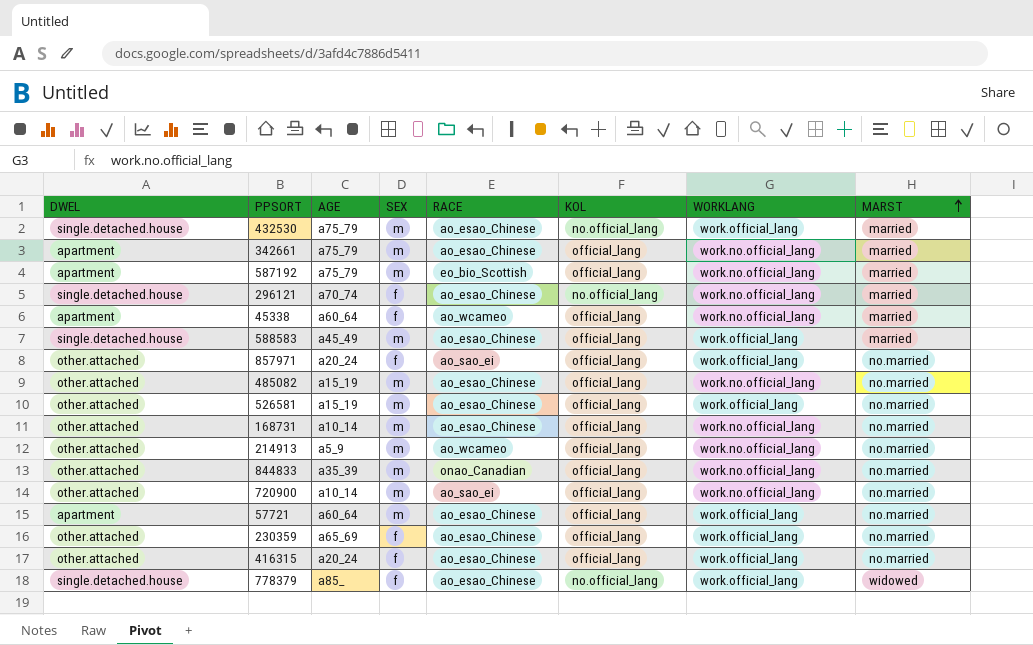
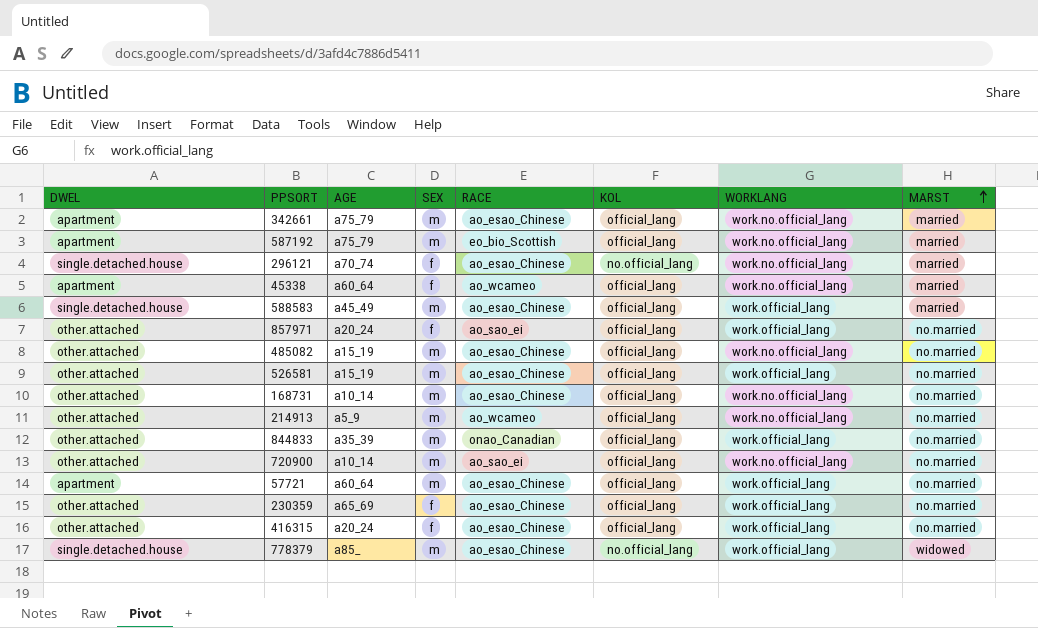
row 432530: single.detached.house | a75_79 | m | ao_esao_Chinese | no.official_lang | work.official_lang | married -> none
844833 | WORKLANG: work.no.official_lang -> work.official_lang
778379 | SEX: f -> m

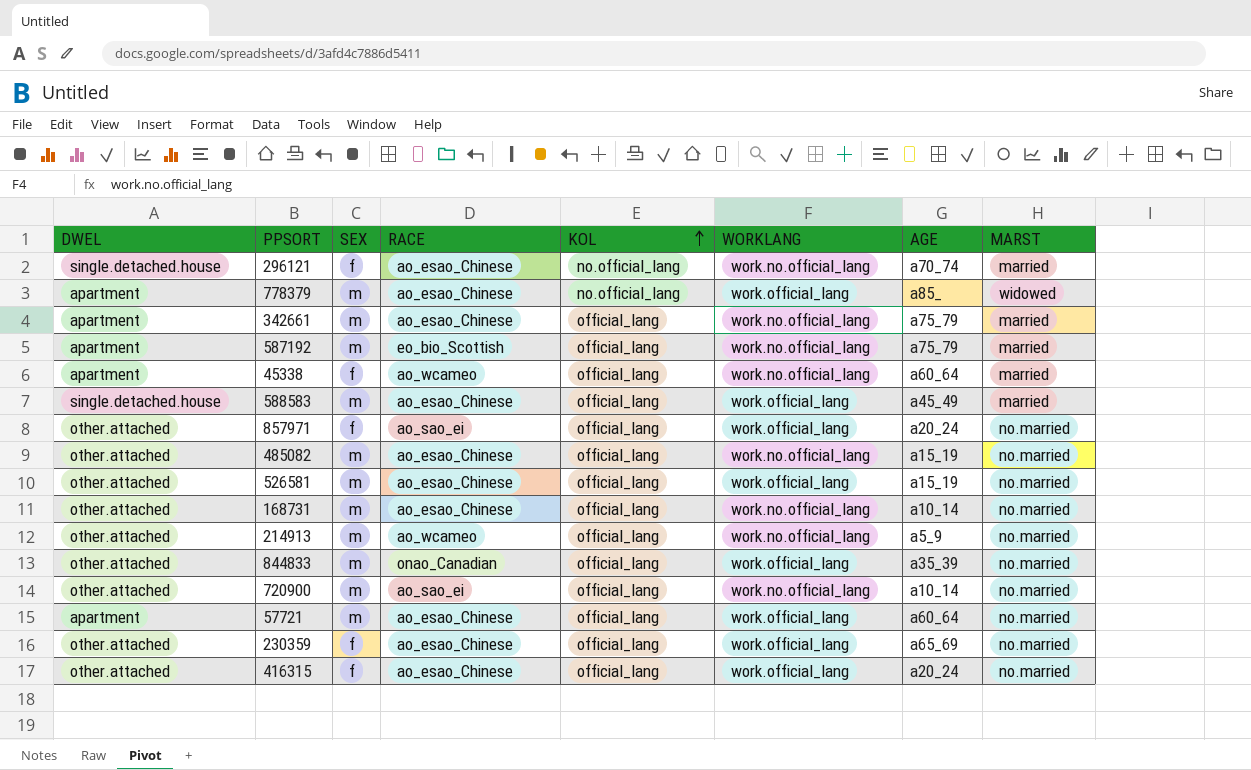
row order: MARST ascending -> KOL ascending
column AGE | position: 3 -> 7
778379 | DWEL: single.detached.house -> apartment

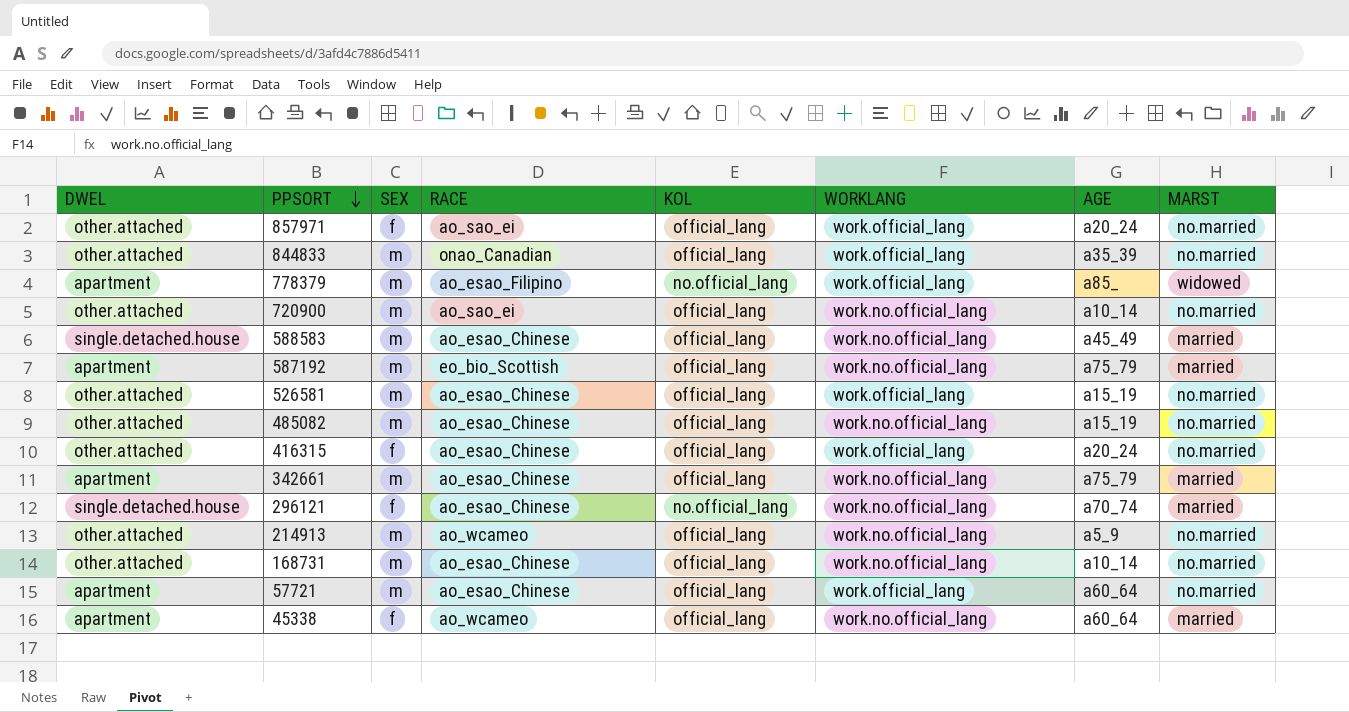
row order: KOL ascending -> PPSORT descending
row 230359: other.attached | f | ao_esao_Chinese | official_lang | work.official_lang | a65_69 | no.married -> none
778379 | RACE: ao_esao_Chinese -> ao_esao_Filipino
588583 | WORKLANG: work.official_lang -> work.no.official_lang

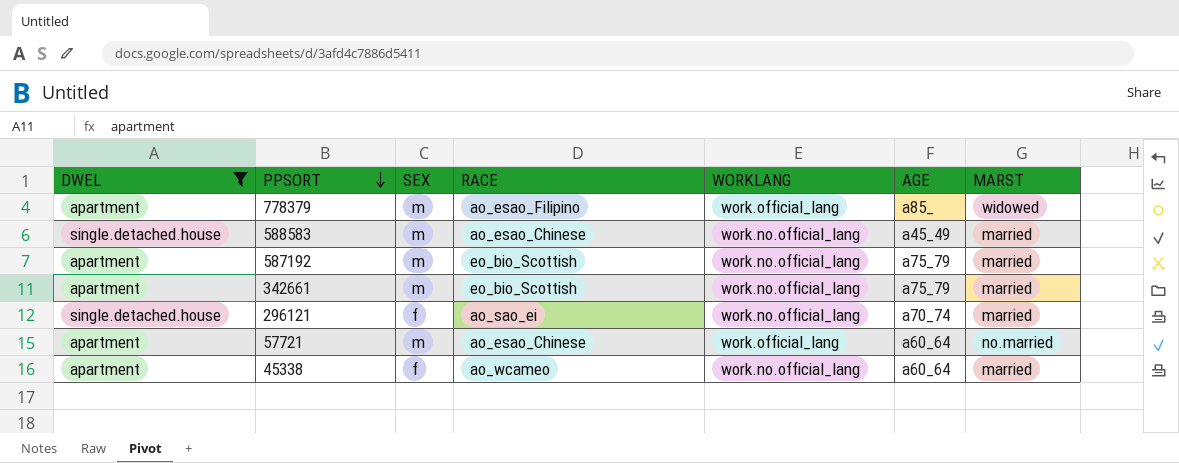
filter: none -> DWEL != other.attached
column KOL | position: 5 -> none
342661 | RACE: ao_esao_Chinese -> eo_bio_Scottish
296121 | RACE: ao_esao_Chinese -> ao_sao_ei

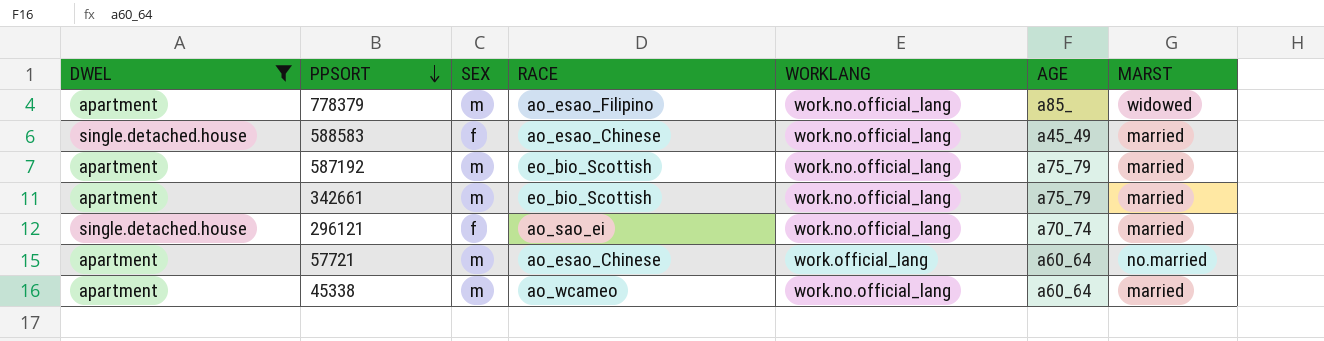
778379 | WORKLANG: work.official_lang -> work.no.official_lang
588583 | SEX: m -> f
45338 | SEX: f -> m

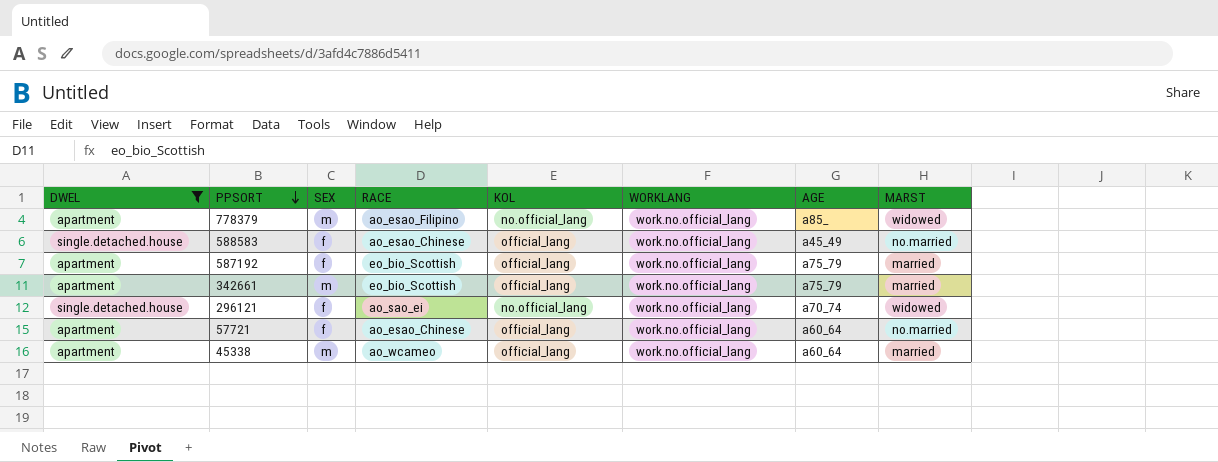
column KOL | position: none -> 5
588583 | MARST: married -> no.married
587192 | SEX: m -> f
296121 | MARST: married -> widowed
57721 | SEX: m -> f
57721 | WORKLANG: work.official_lang -> work.no.official_lang

